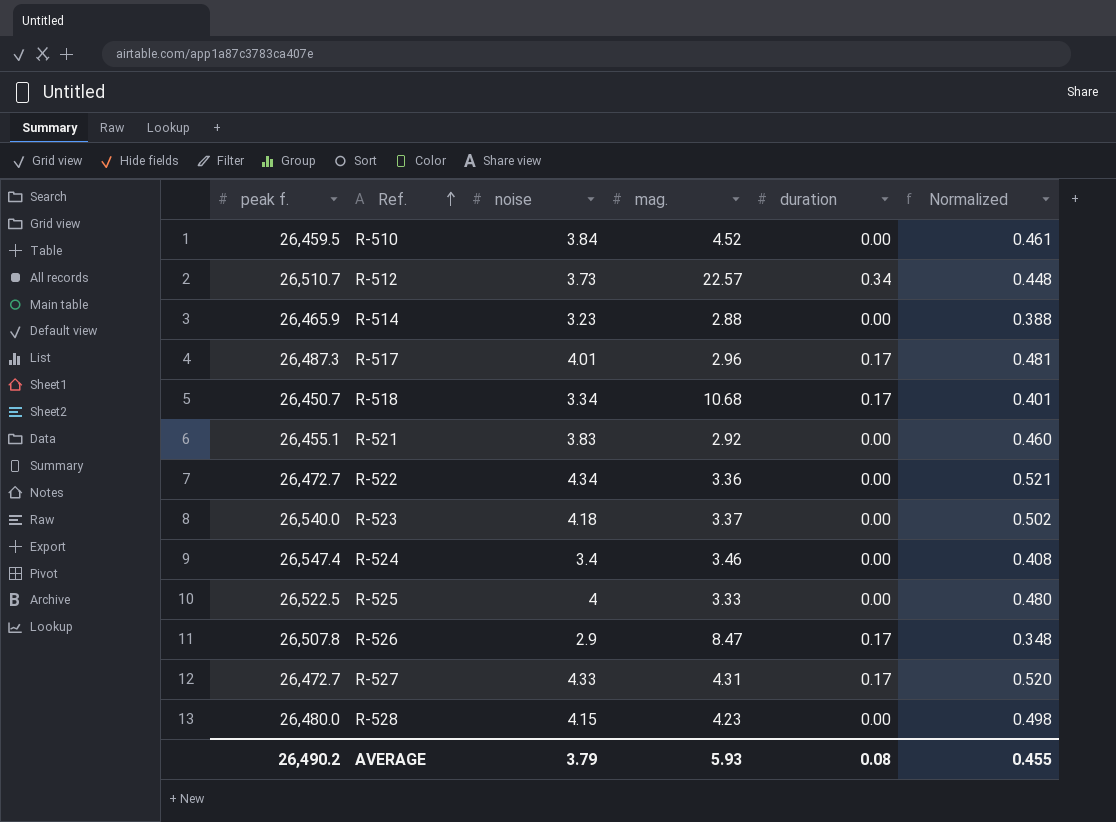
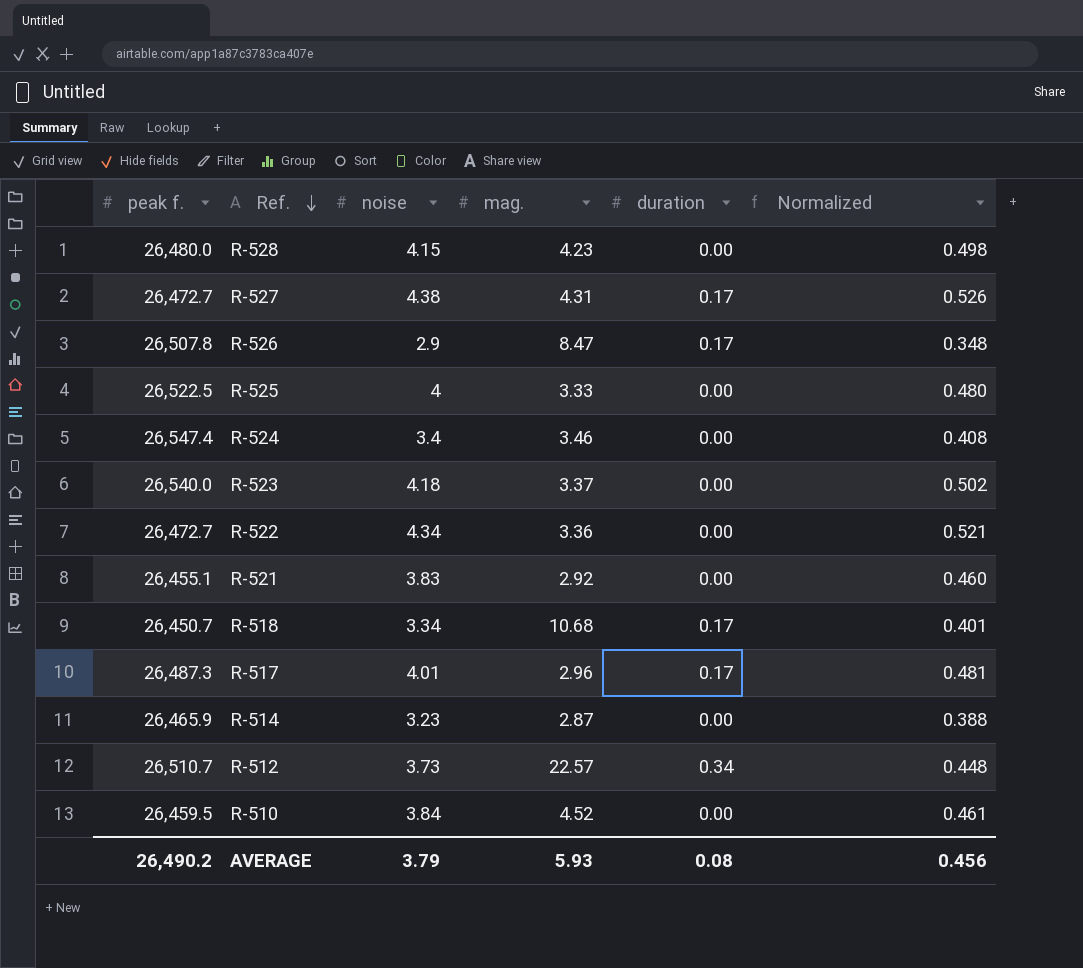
row order: Ref. ascending -> Ref. descending
R-527 | noise: 4.33 -> 4.38
R-527 | Normalized: 0.520 -> 0.526
R-514 | mag.: 2.88 -> 2.87
AVERAGE | Normalized: 0.455 -> 0.456

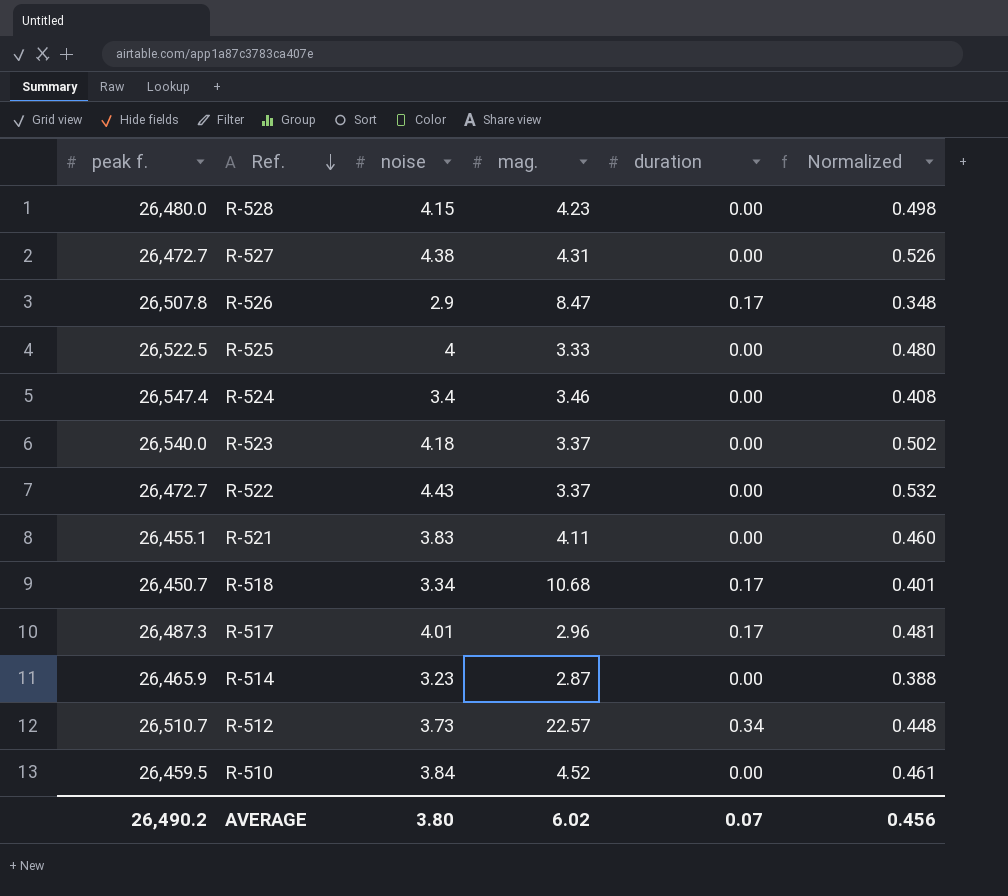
R-527 | duration: 0.17 -> 0.00
R-522 | noise: 4.34 -> 4.43
R-522 | mag.: 3.36 -> 3.37
R-522 | Normalized: 0.521 -> 0.532
R-521 | mag.: 2.92 -> 4.11
AVERAGE | noise: 3.79 -> 3.80
AVERAGE | mag.: 5.93 -> 6.02
AVERAGE | duration: 0.08 -> 0.07

